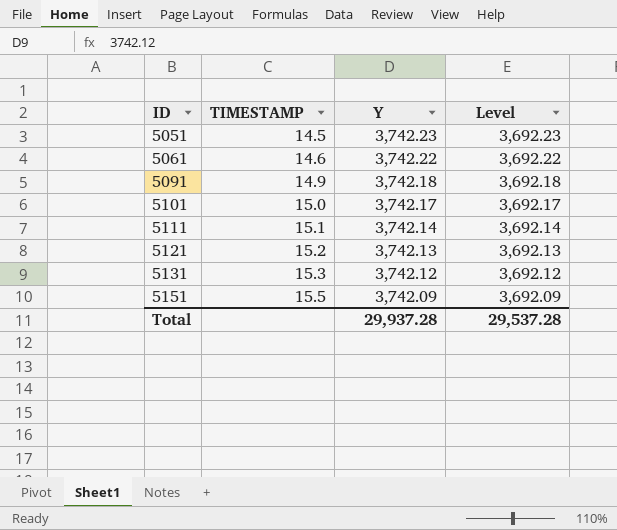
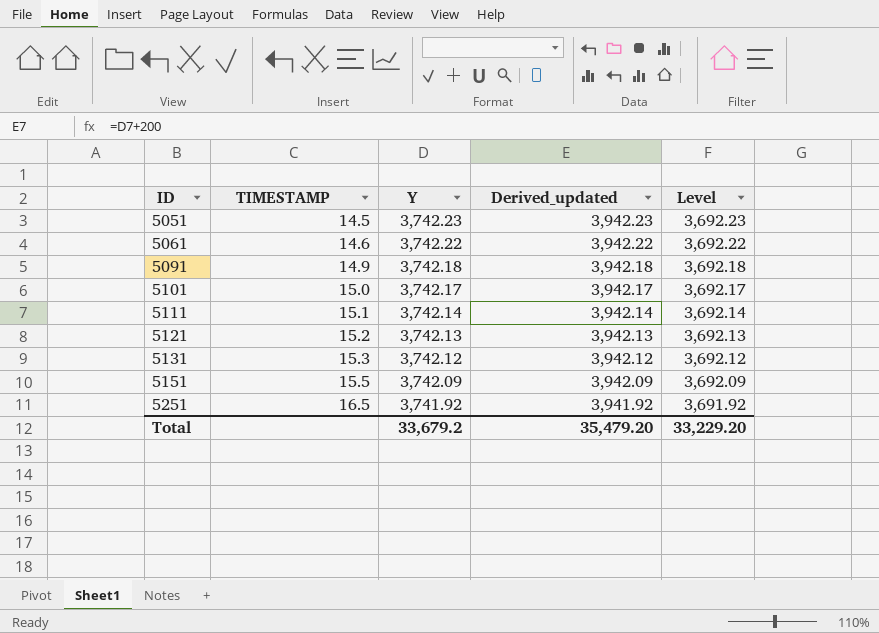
column Derived_updated | formula: none -> [Y] + 200
row 5251: none -> 16.5 | 3,741.92 | 3,941.92 | 3,691.92
Total | Y: 29,937.28 -> 33,679.2
Total | Level: 29,537.28 -> 33,229.20

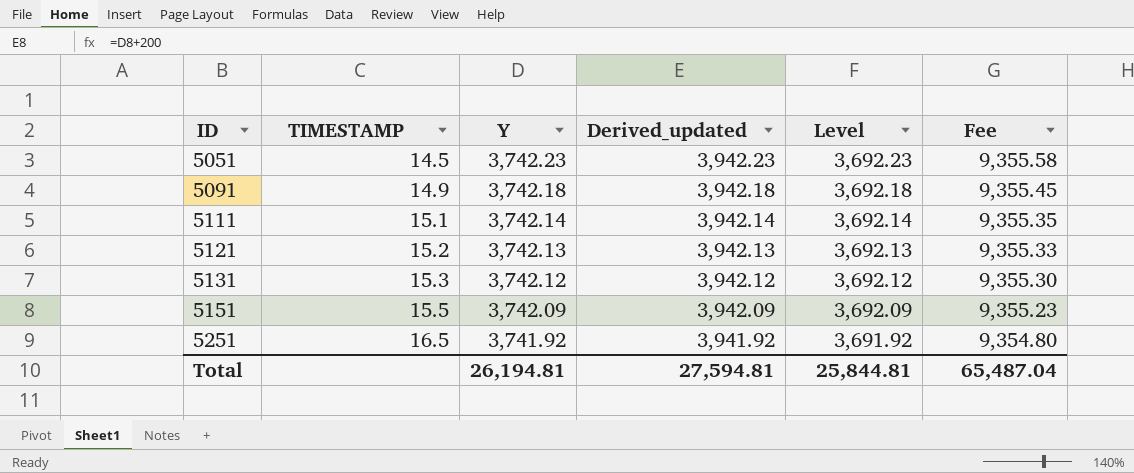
column Fee | formula: none -> [Y] * 2.5
row 5061: 14.6 | 3,742.22 | 3,942.22 | 3,692.22 -> none
row 5101: 15.0 | 3,742.17 | 3,942.17 | 3,692.17 -> none
Total | Y: 33,679.2 -> 26,194.81
Total | Derived_updated: 35,479.20 -> 27,594.81
Total | Level: 33,229.20 -> 25,844.81

